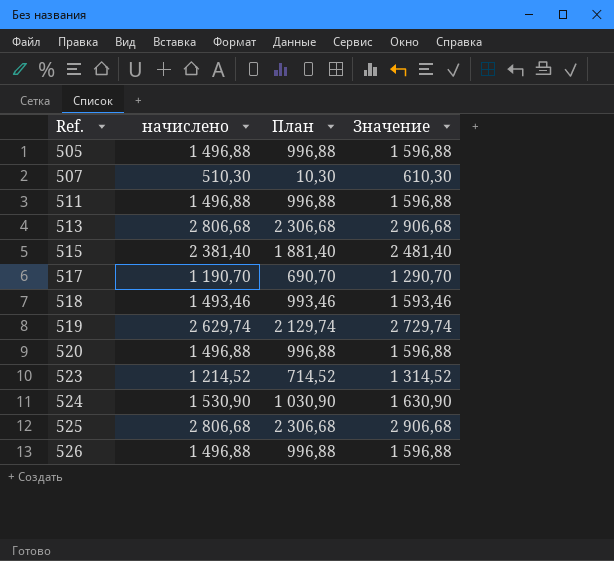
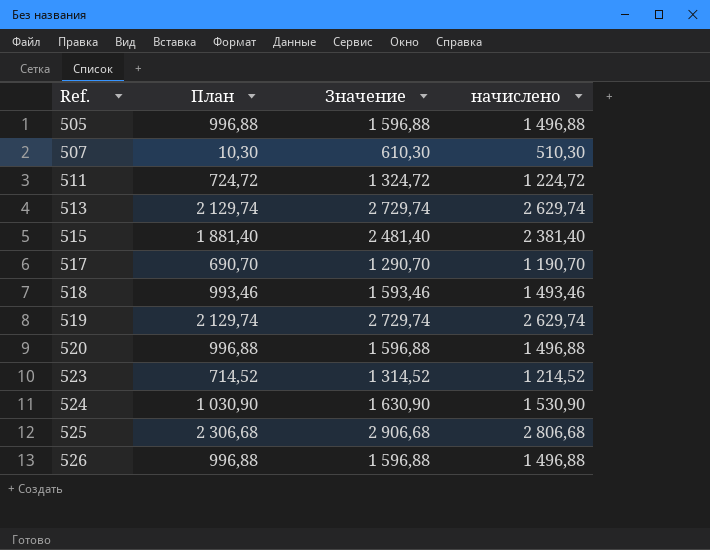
column начислено | position: 2 -> 4
511 | План: 996,88 -> 724,72
511 | Значение: 1 596,88 -> 1 324,72
511 | начислено: 1 496,88 -> 1 224,72
513 | План: 2 306,68 -> 2 129,74
513 | Значение: 2 906,68 -> 2 729,74
513 | начислено: 2 806,68 -> 2 629,74

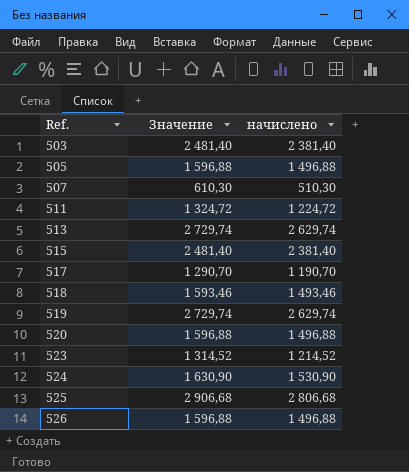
column План | formula: [начислено] - 500 -> none
row 503: none -> 2 481,40 | 2 381,40

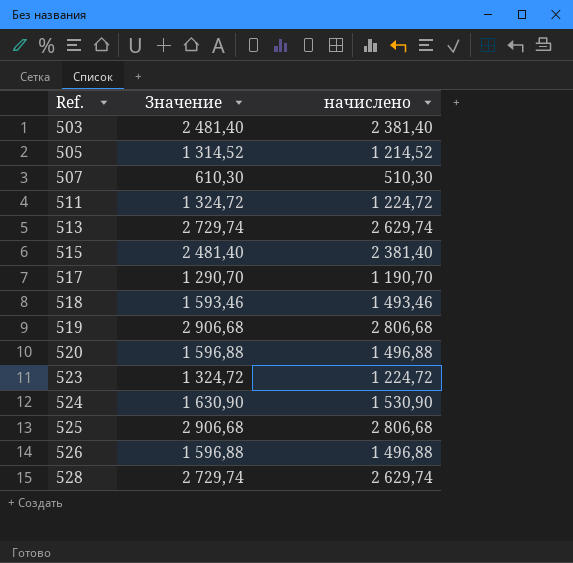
505 | Значение: 1 596,88 -> 1 314,52
505 | начислено: 1 496,88 -> 1 214,52
519 | Значение: 2 729,74 -> 2 906,68
519 | начислено: 2 629,74 -> 2 806,68
523 | Значение: 1 314,52 -> 1 324,72
523 | начислено: 1 214,52 -> 1 224,72
row 528: none -> 2 729,74 | 2 629,74

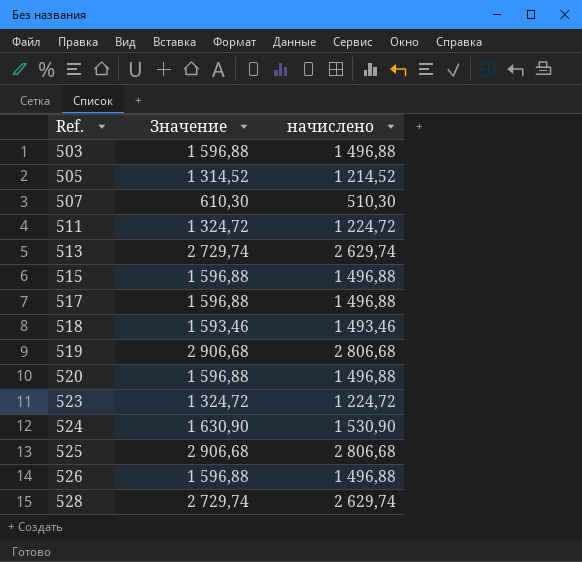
503 | Значение: 2 481,40 -> 1 596,88
503 | начислено: 2 381,40 -> 1 496,88
515 | Значение: 2 481,40 -> 1 596,88
515 | начислено: 2 381,40 -> 1 496,88
517 | Значение: 1 290,70 -> 1 596,88
517 | начислено: 1 190,70 -> 1 496,88

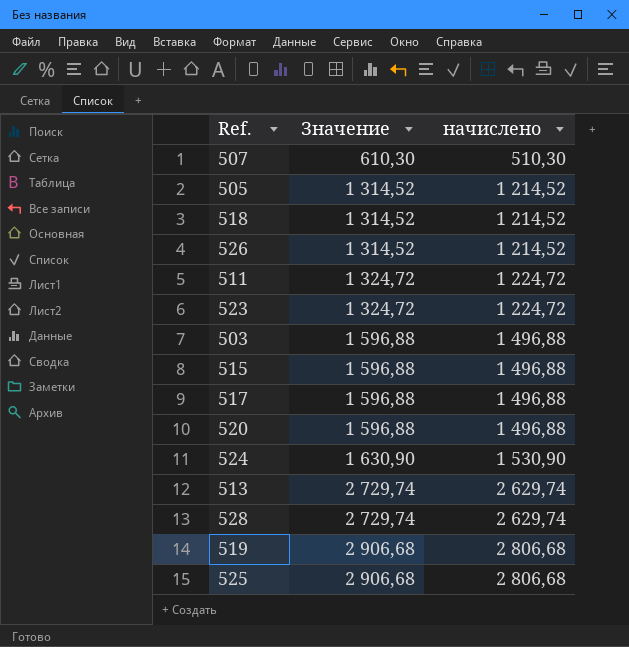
row order: Ref. ascending -> Значение ascending
518 | Значение: 1 593,46 -> 1 314,52
518 | начислено: 1 493,46 -> 1 214,52
526 | Значение: 1 596,88 -> 1 314,52
526 | начислено: 1 496,88 -> 1 214,52

